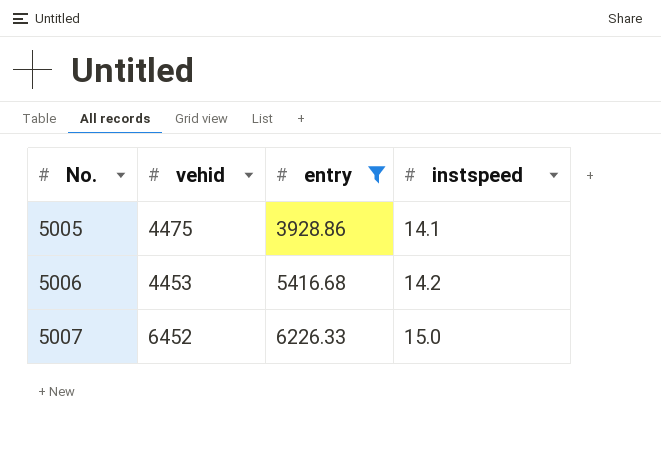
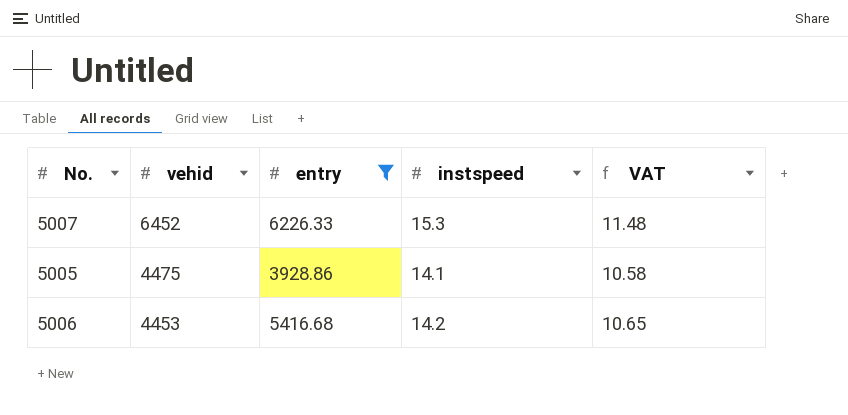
row order: No. ascending -> vehid descending
column VAT | formula: none -> [instspeed] * 0.75
5007 | instspeed: 15.0 -> 15.3

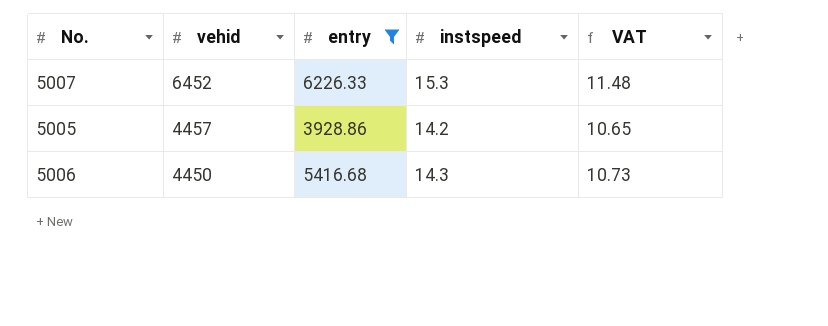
5005 | vehid: 4475 -> 4457
5005 | instspeed: 14.1 -> 14.2
5005 | VAT: 10.58 -> 10.65
5006 | vehid: 4453 -> 4450
5006 | instspeed: 14.2 -> 14.3
5006 | VAT: 10.65 -> 10.73

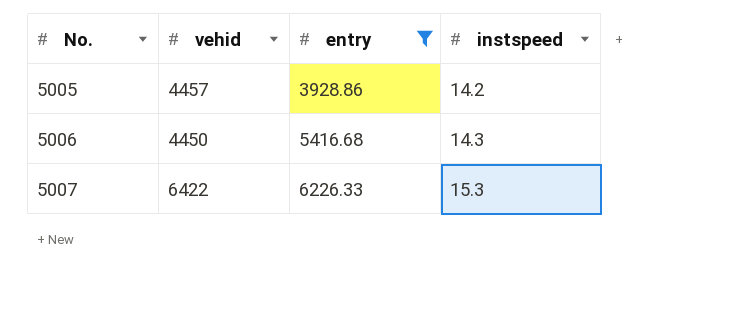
row order: vehid descending -> No. ascending
column VAT | formula: [instspeed] * 0.75 -> none
5007 | vehid: 6452 -> 6422

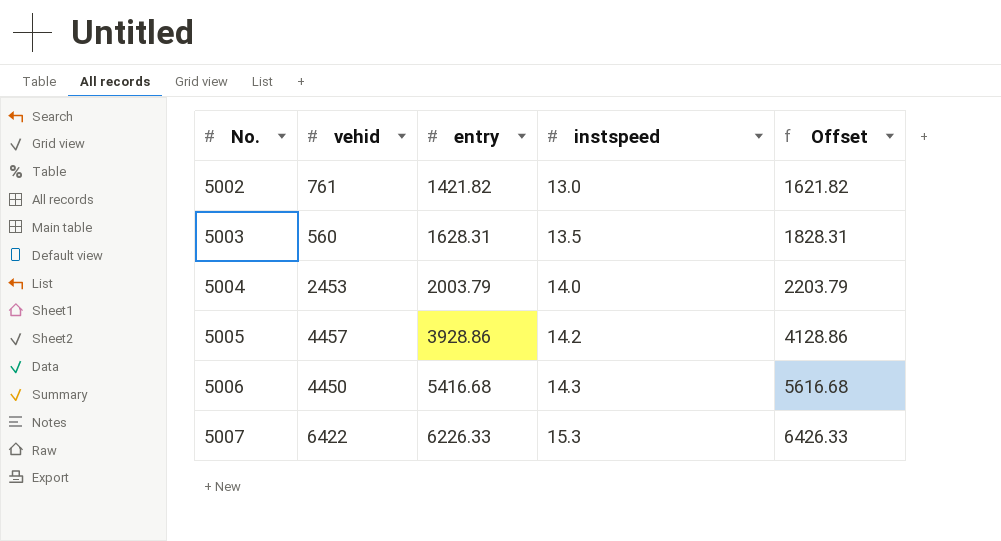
filter: entry >= 3928.86 -> none
column Offset | formula: none -> [entry] + 200

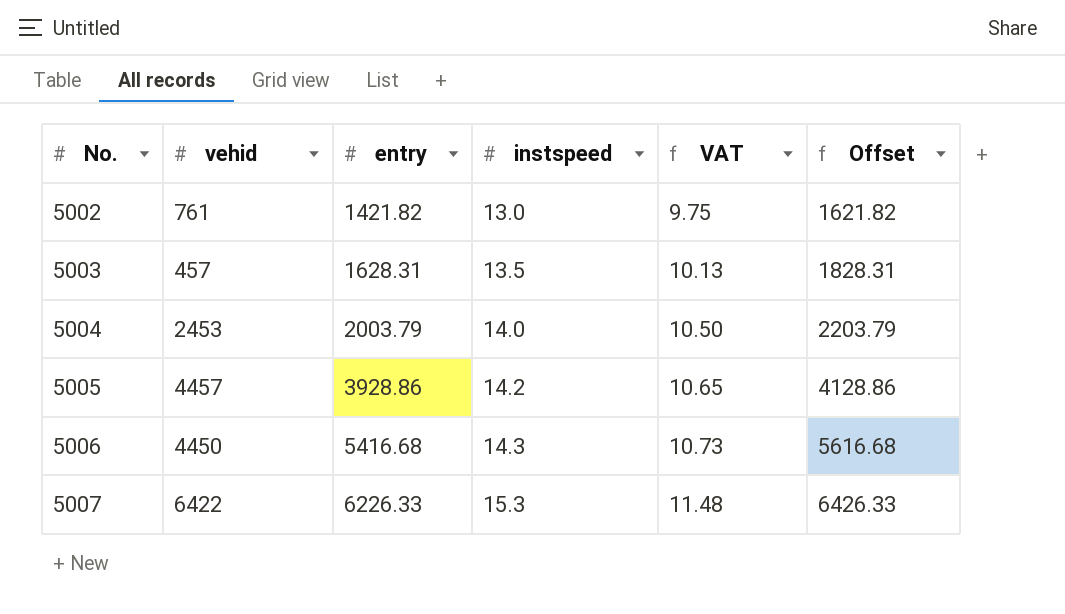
column VAT | formula: none -> [instspeed] * 0.75
5003 | vehid: 560 -> 457

